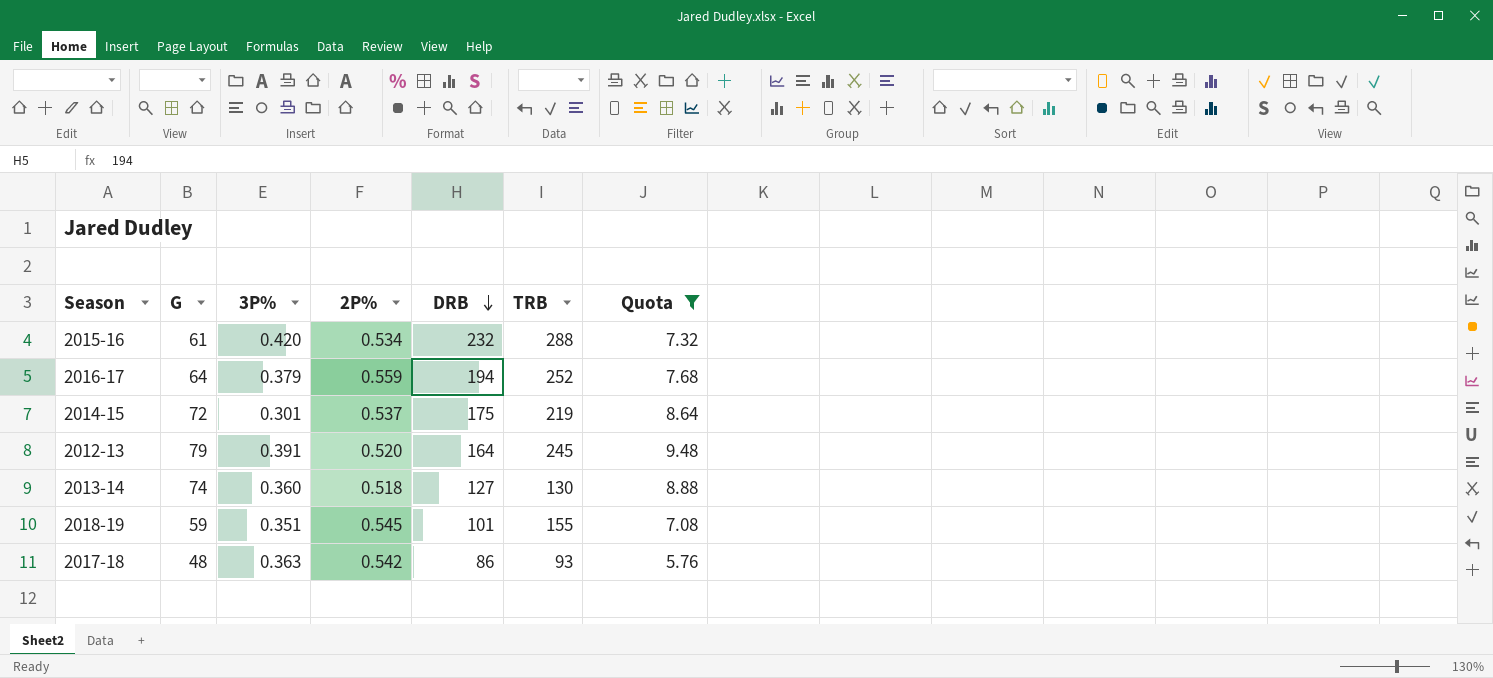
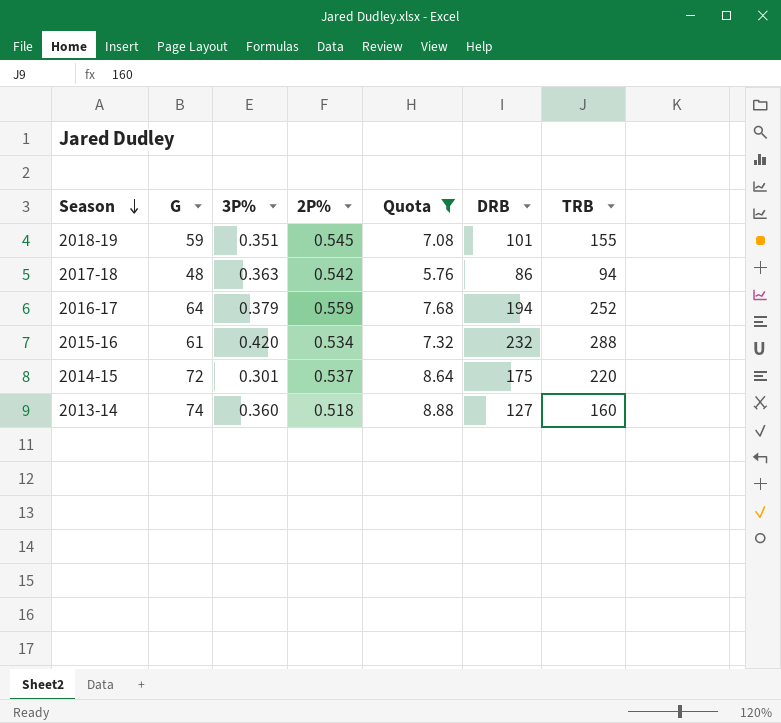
row order: DRB descending -> Season descending
column Quota | position: 7 -> 5
row 2012-13: 79 | 0.391 | 0.520 | 164 | 245 | 9.48 -> none
2017-18 | TRB: 93 -> 94
2014-15 | TRB: 219 -> 220
2013-14 | TRB: 130 -> 160

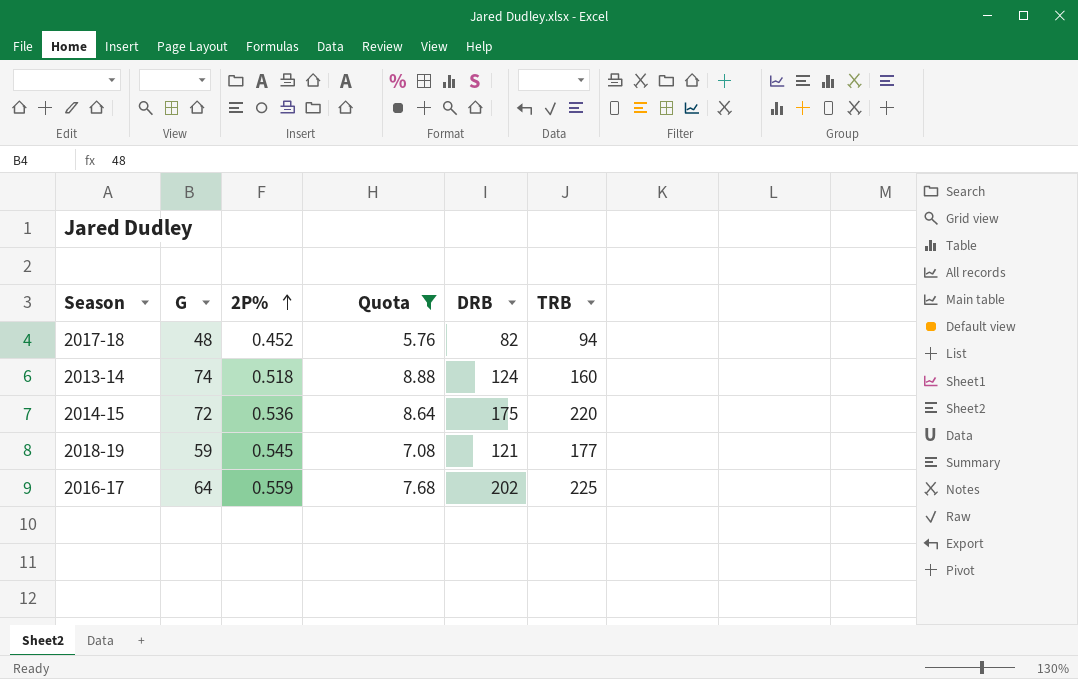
row order: Season descending -> 2P% ascending
column 3P% | position: 3 -> none
row 2015-16: 61 | 0.420 | 0.534 | 7.32 | 232 | 288 -> none
2017-18 | 2P%: 0.542 -> 0.452
2017-18 | DRB: 86 -> 82
2013-14 | DRB: 127 -> 124
2014-15 | 2P%: 0.537 -> 0.536
2018-19 | DRB: 101 -> 121
2018-19 | TRB: 155 -> 177
2016-17 | DRB: 194 -> 202
2016-17 | TRB: 252 -> 225

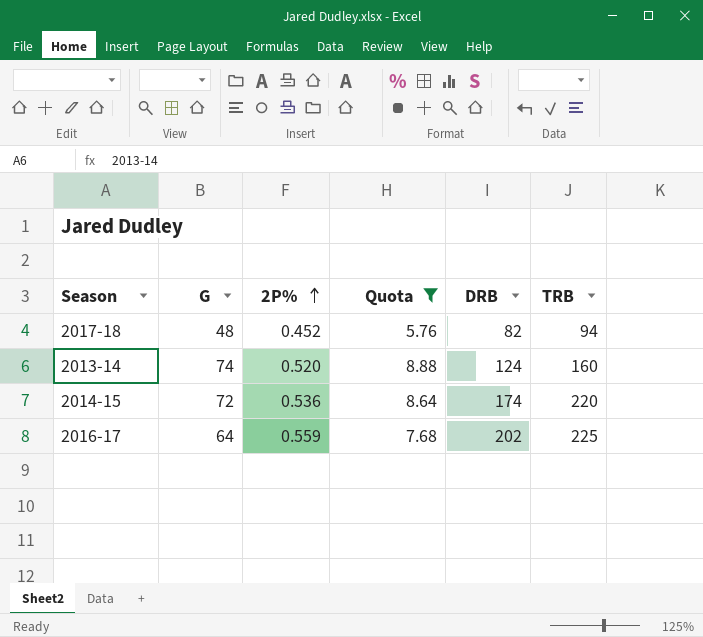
row 2018-19: 59 | 0.545 | 7.08 | 121 | 177 -> none
2013-14 | 2P%: 0.518 -> 0.520
2014-15 | DRB: 175 -> 174

